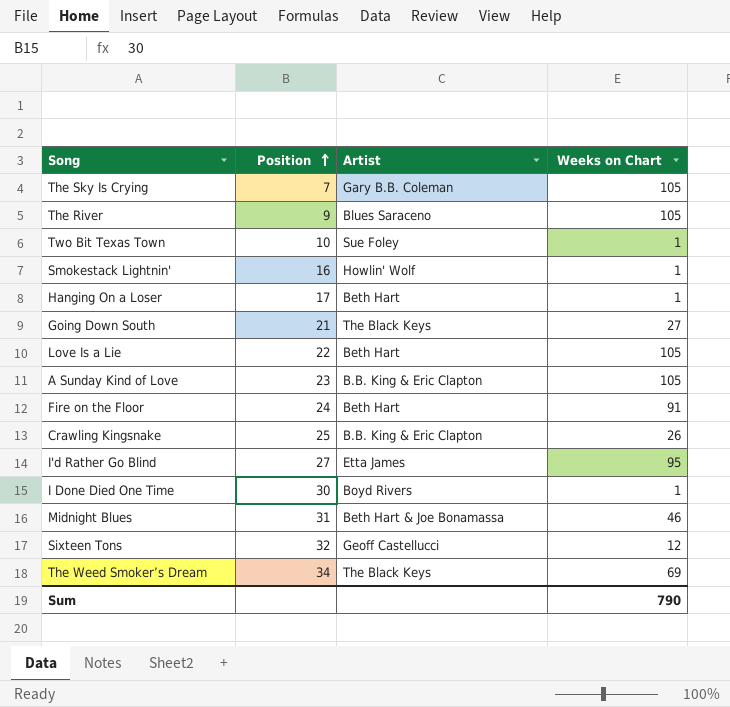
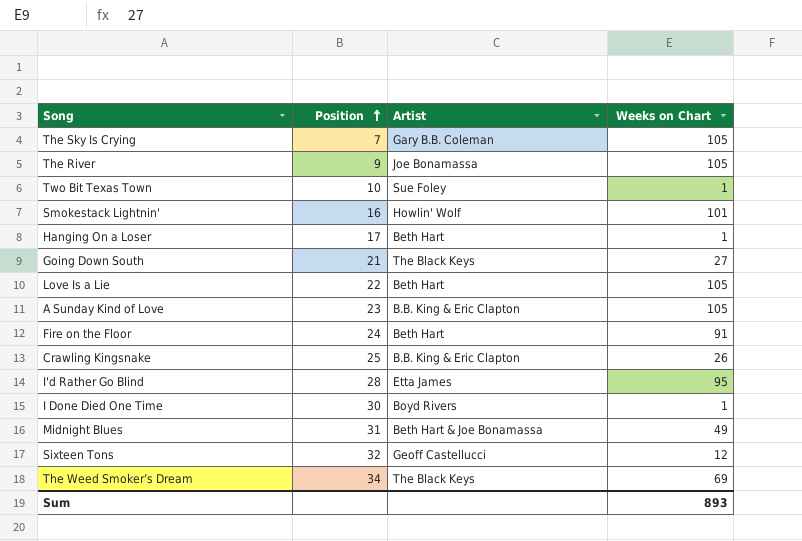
The River | Artist: Blues Saraceno -> Joe Bonamassa
Smokestack Lightnin' | Weeks on Chart: 1 -> 101
I'd Rather Go Blind | Position: 27 -> 28
Midnight Blues | Weeks on Chart: 46 -> 49
Sum | Weeks on Chart: 790 -> 893

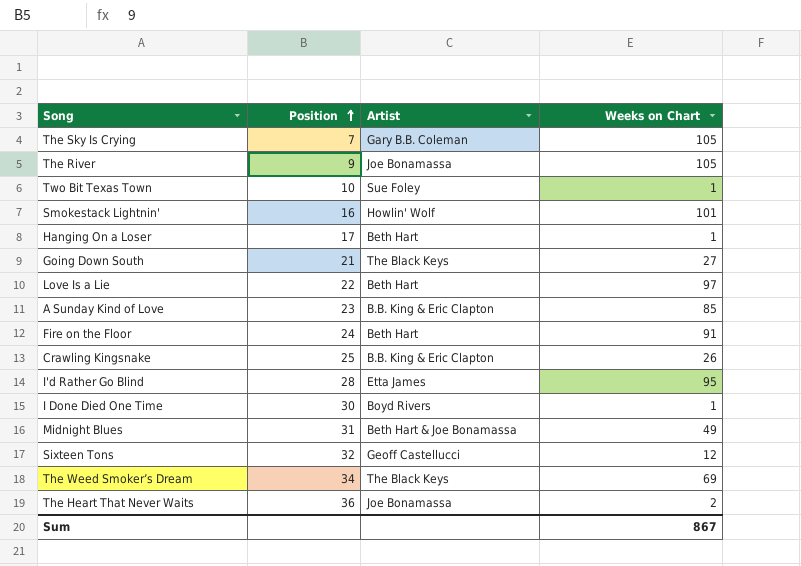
Love Is a Lie | Weeks on Chart: 105 -> 97
A Sunday Kind of Love | Weeks on Chart: 105 -> 85
row The Heart That Never Waits: none -> 36 | Joe Bonamassa | 2
Sum | Weeks on Chart: 893 -> 867

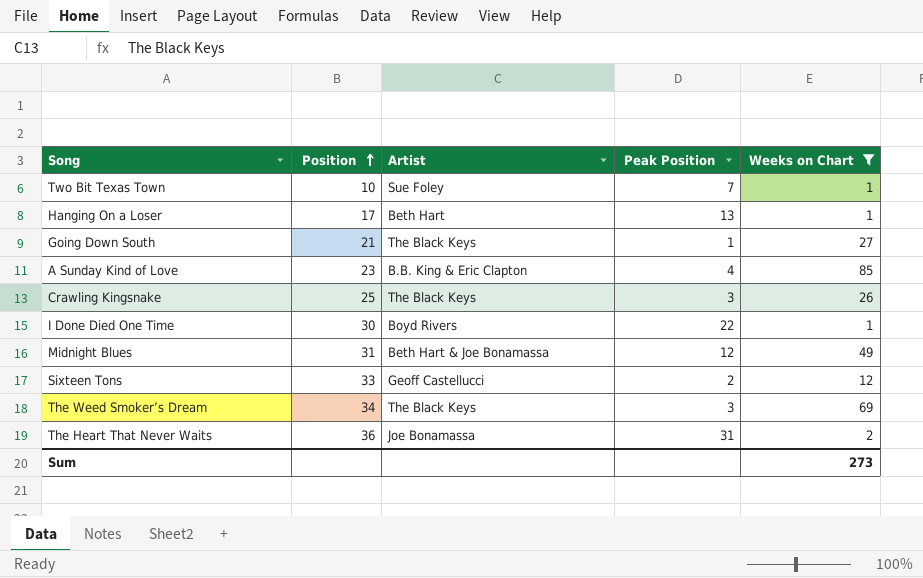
filter: none -> Weeks on Chart <= 85
column Peak Position | position: none -> 4
Crawling Kingsnake | Artist: B.B. King & Eric Clapton -> The Black Keys
Sixteen Tons | Position: 32 -> 33
Sum | Weeks on Chart: 867 -> 273

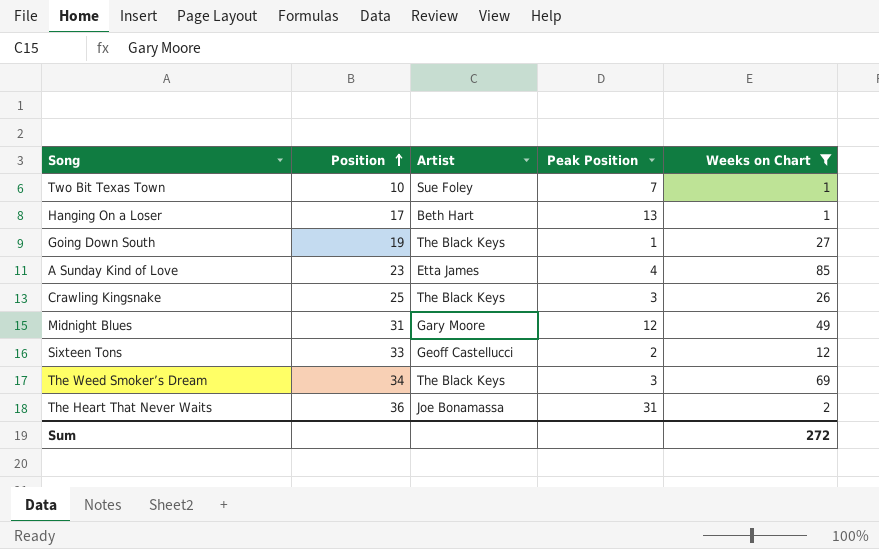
row I Done Died One Time: 30 | Boyd Rivers | 22 | 1 -> none
Going Down South | Position: 21 -> 19
A Sunday Kind of Love | Artist: B.B. King & Eric Clapton -> Etta James
Midnight Blues | Artist: Beth Hart & Joe Bonamassa -> Gary Moore
Sum | Weeks on Chart: 273 -> 272

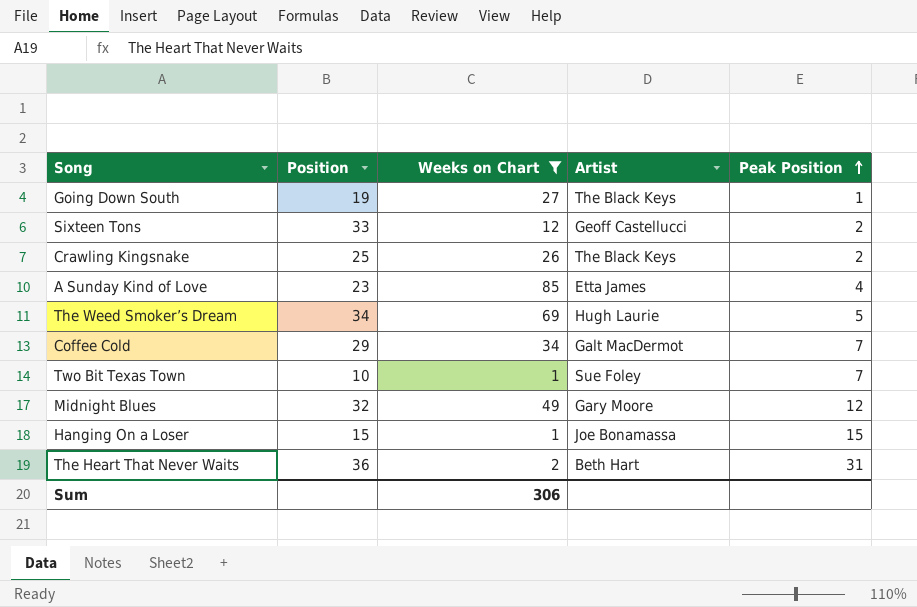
row order: Position ascending -> Peak Position ascending
column Weeks on Chart | position: 5 -> 3
Crawling Kingsnake | Peak Position: 3 -> 2
The Weed Smokerʼs Dream | Artist: The Black Keys -> Hugh Laurie
The Weed Smokerʼs Dream | Peak Position: 3 -> 5
row Coffee Cold: none -> 29 | 34 | Galt MacDermot | 7
Midnight Blues | Position: 31 -> 32
Hanging On a Loser | Position: 17 -> 15
Hanging On a Loser | Artist: Beth Hart -> Joe Bonamassa
Hanging On a Loser | Peak Position: 13 -> 15
The Heart That Never Waits | Artist: Joe Bonamassa -> Beth Hart
Sum | Weeks on Chart: 272 -> 306

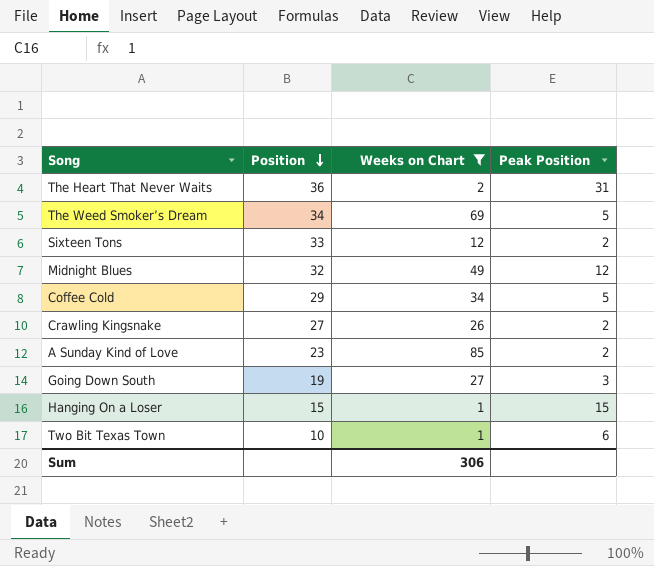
row order: Peak Position ascending -> Position descending
column Artist | position: 4 -> none
Coffee Cold | Peak Position: 7 -> 5
Crawling Kingsnake | Position: 25 -> 27
A Sunday Kind of Love | Peak Position: 4 -> 2
Going Down South | Peak Position: 1 -> 3
Two Bit Texas Town | Peak Position: 7 -> 6

